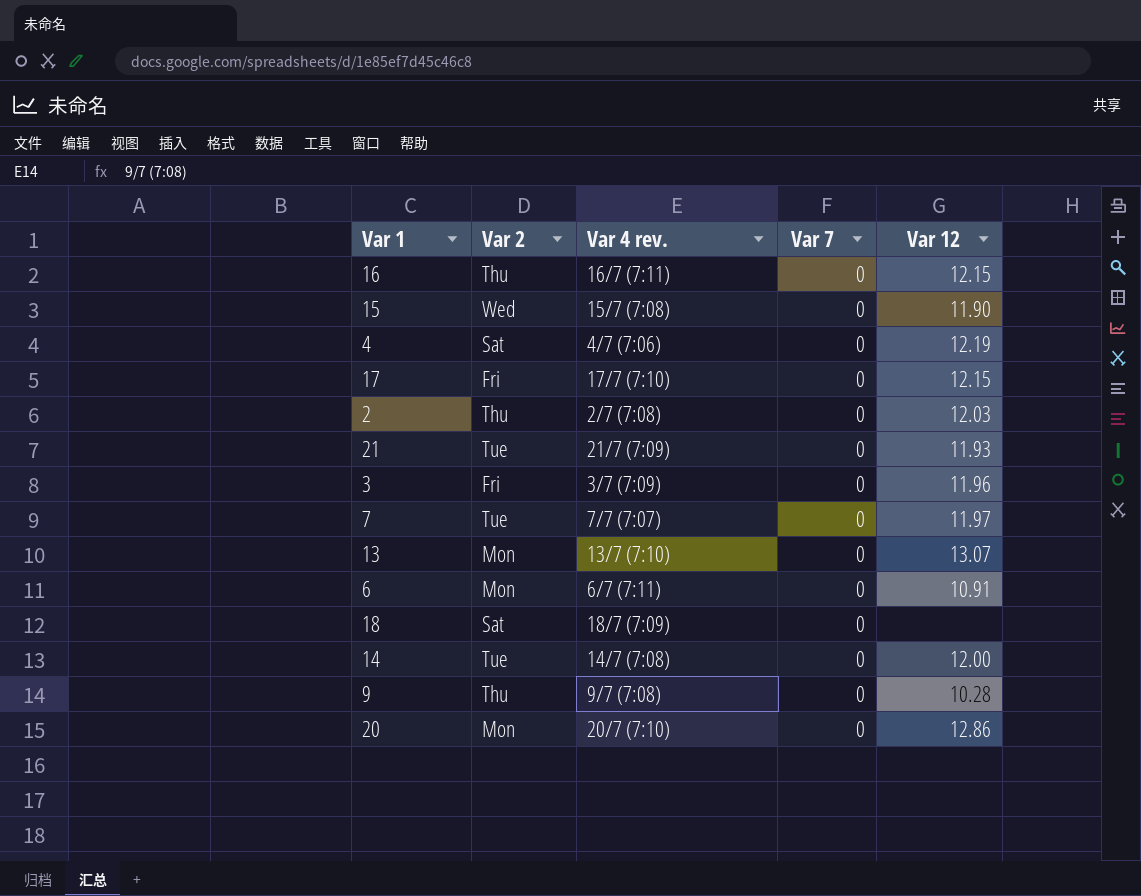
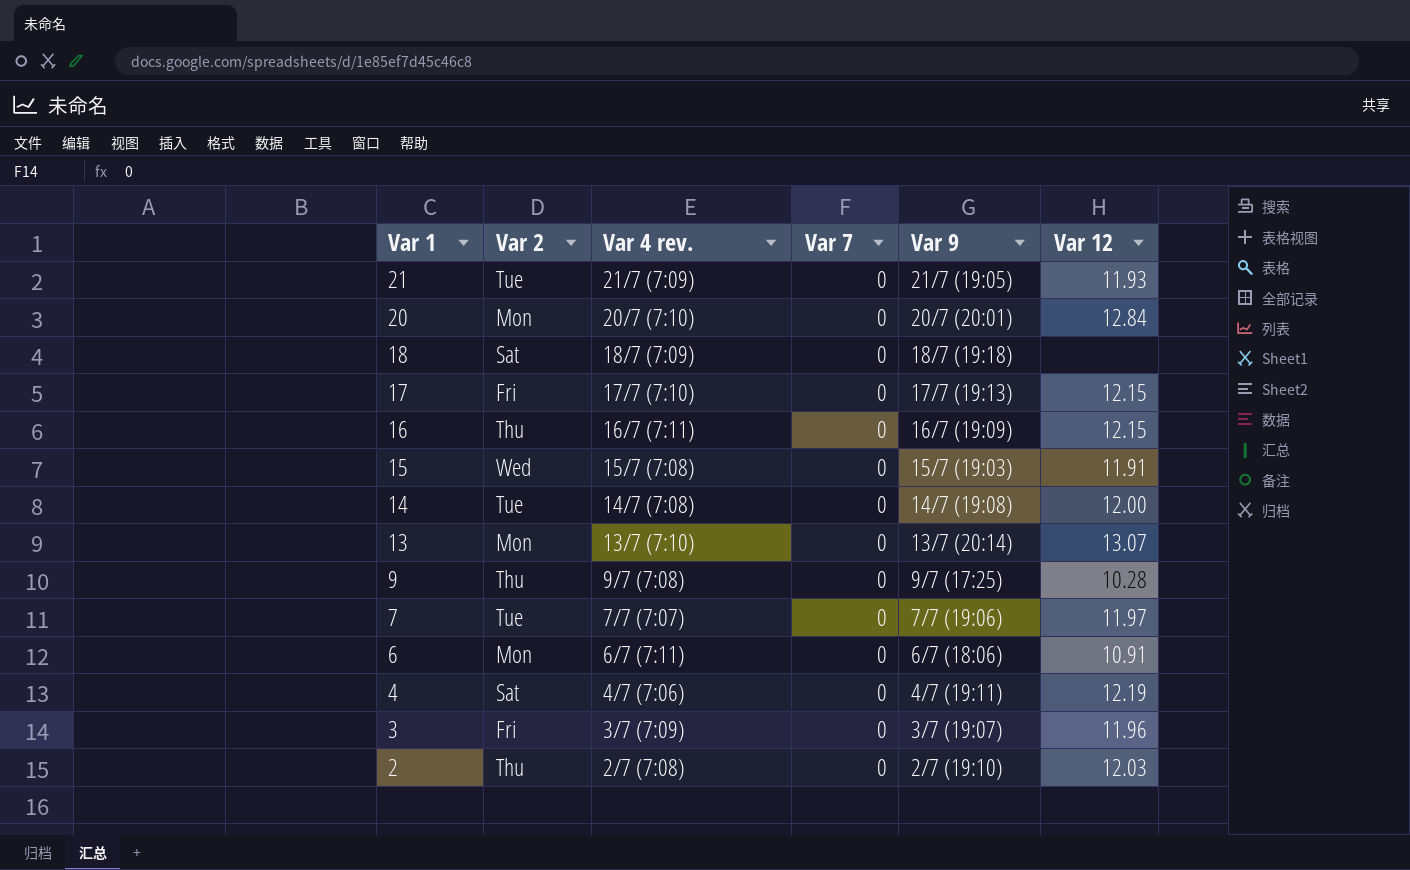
row order: none -> Var 1 descending
column Var 9 | position: none -> 5
20 | Var 12: 12.86 -> 12.84
15 | Var 12: 11.90 -> 11.91

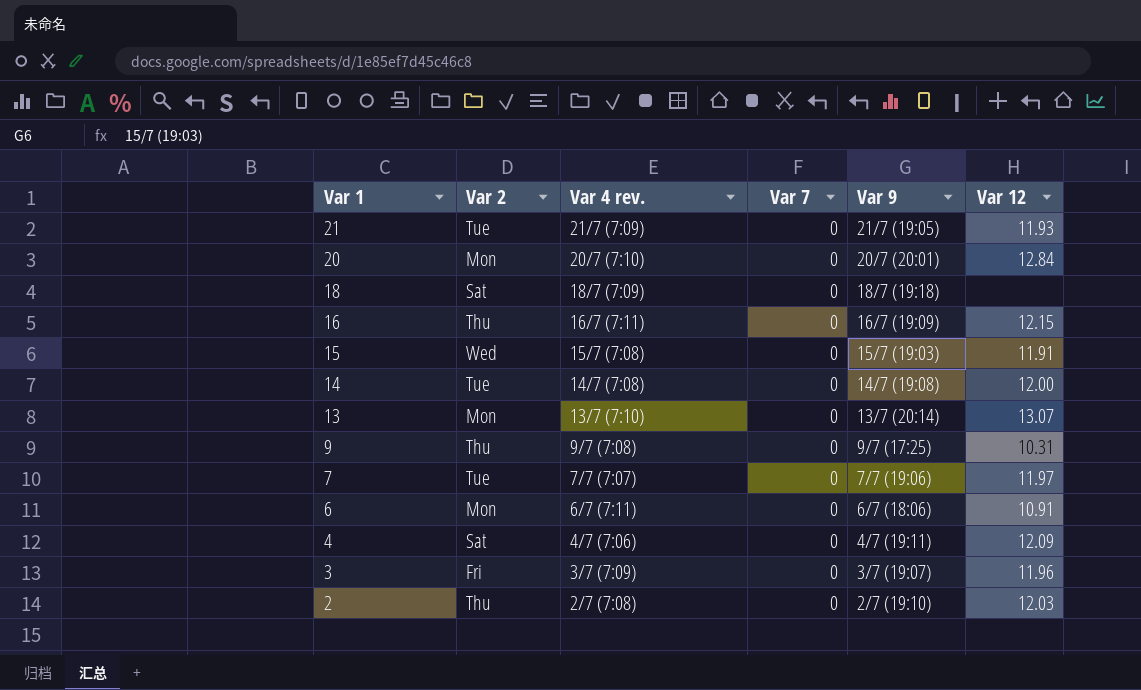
row 17: Fri | 17/7 (7:10) | 0 | 17/7 (19:13) | 12.15 -> none
9 | Var 12: 10.28 -> 10.31
4 | Var 12: 12.19 -> 12.09

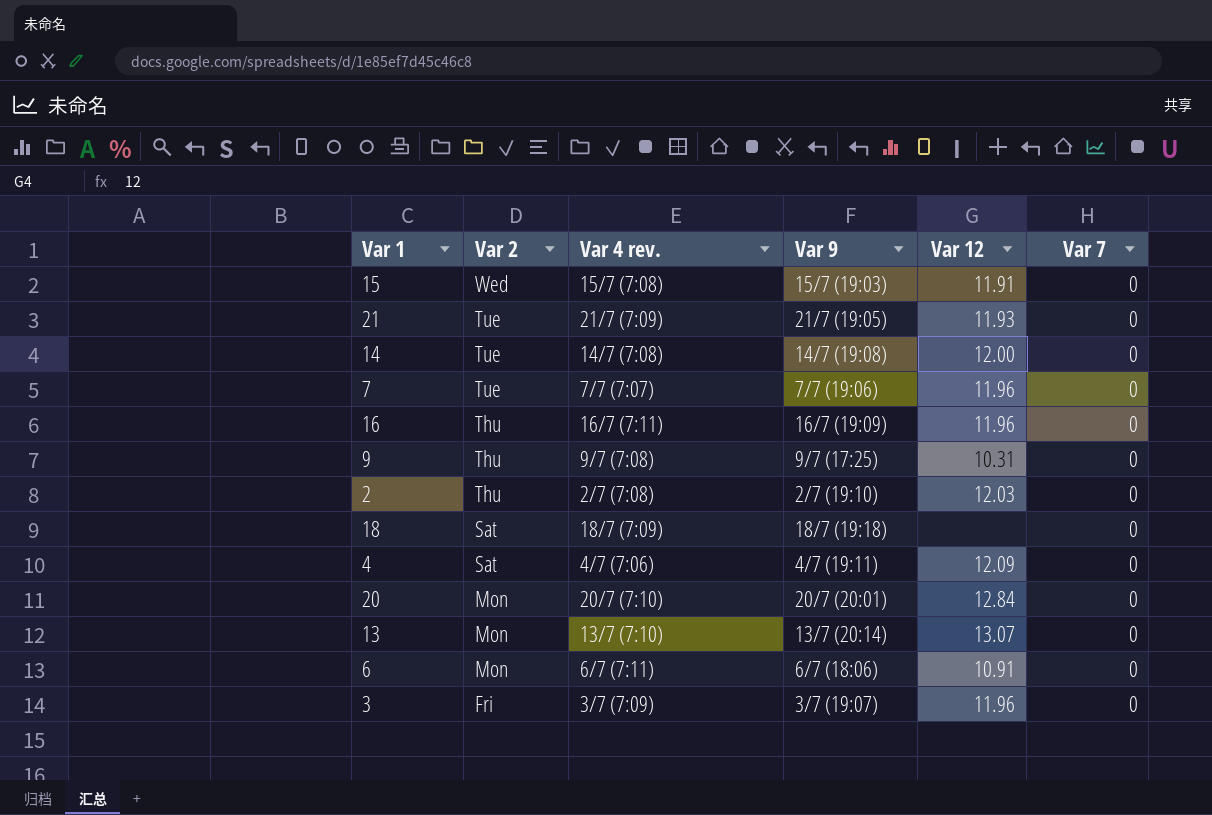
row order: Var 1 descending -> Var 2 descending
column Var 7 | position: 4 -> 6
7 | Var 12: 11.97 -> 11.96
16 | Var 12: 12.15 -> 11.96

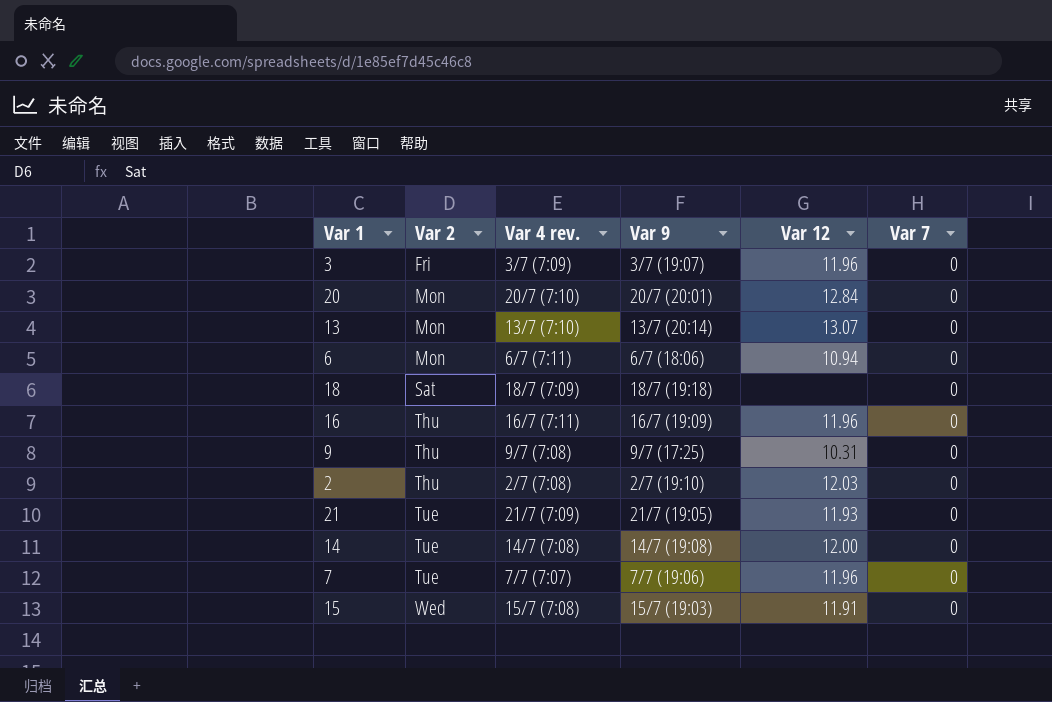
row order: Var 2 descending -> Var 2 ascending
row 4: Sat | 4/7 (7:06) | 4/7 (19:11) | 12.09 | 0 -> none
6 | Var 12: 10.91 -> 10.94

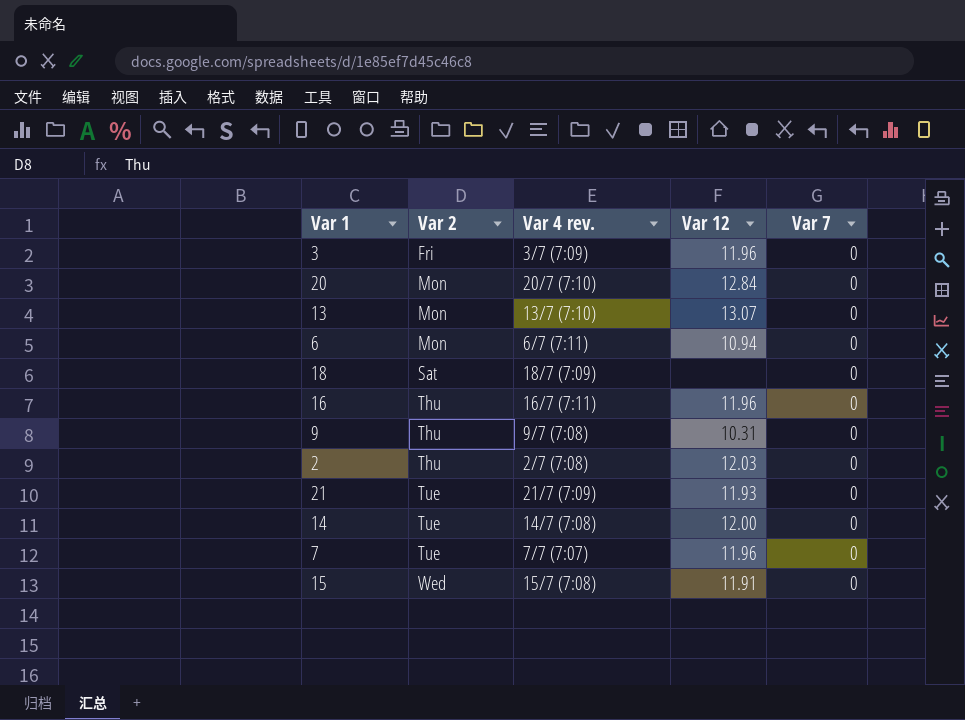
column Var 9 | position: 4 -> none

